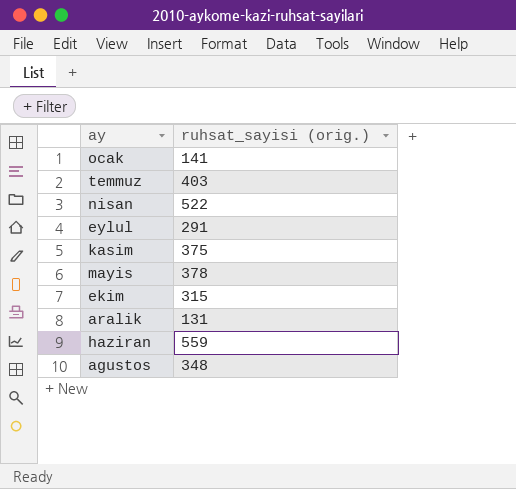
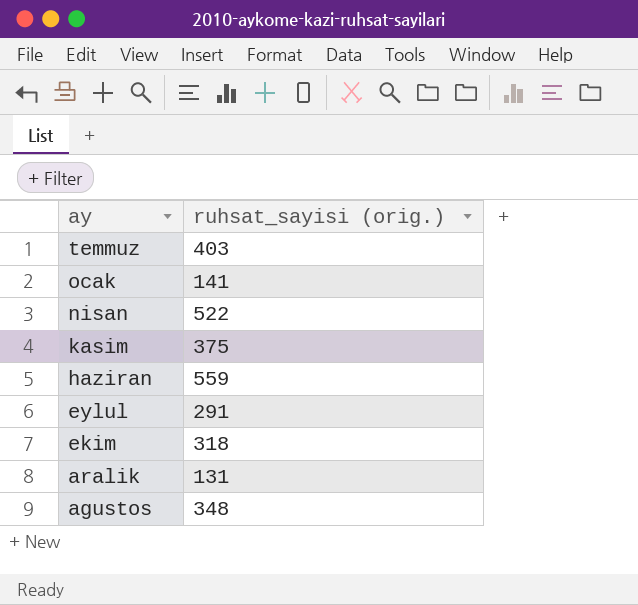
row order: none -> ay descending
row mayis: 378 -> none
ekim | ruhsat_sayisi (orig.): 315 -> 318

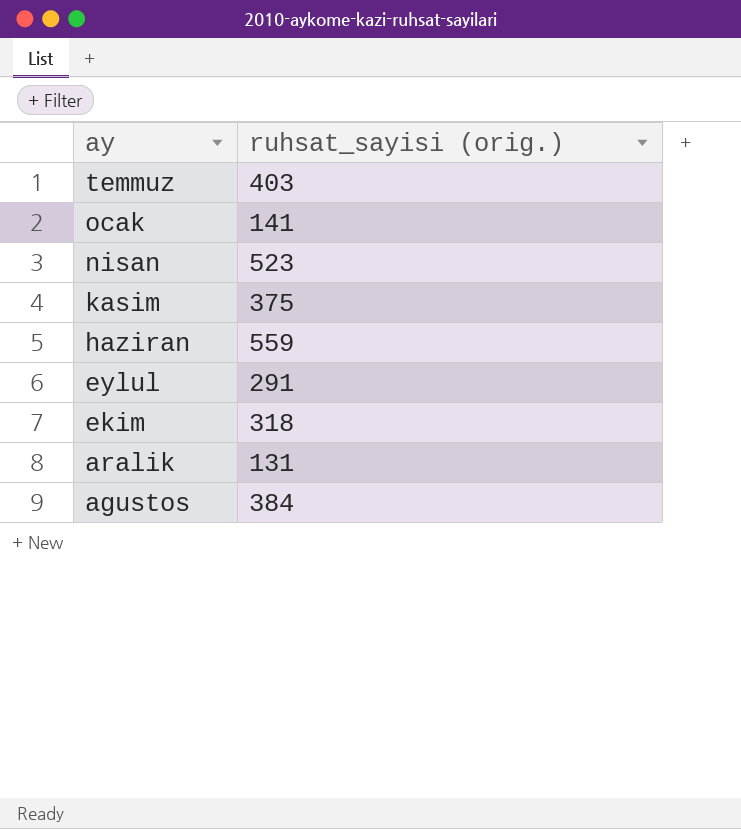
nisan | ruhsat_sayisi (orig.): 522 -> 523
agustos | ruhsat_sayisi (orig.): 348 -> 384

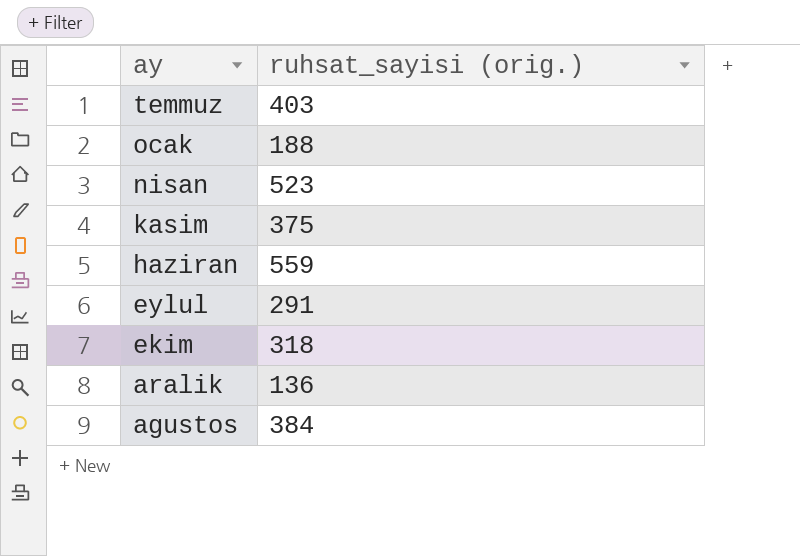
ocak | ruhsat_sayisi (orig.): 141 -> 188
aralik | ruhsat_sayisi (orig.): 131 -> 136

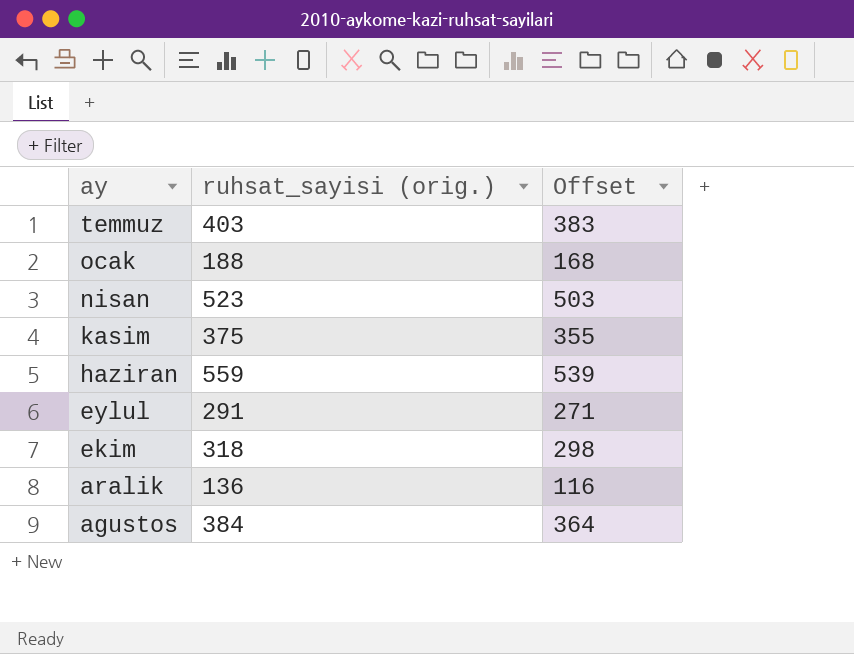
column Offset | formula: none -> [ruhsat_sayisi (orig.)] - 20

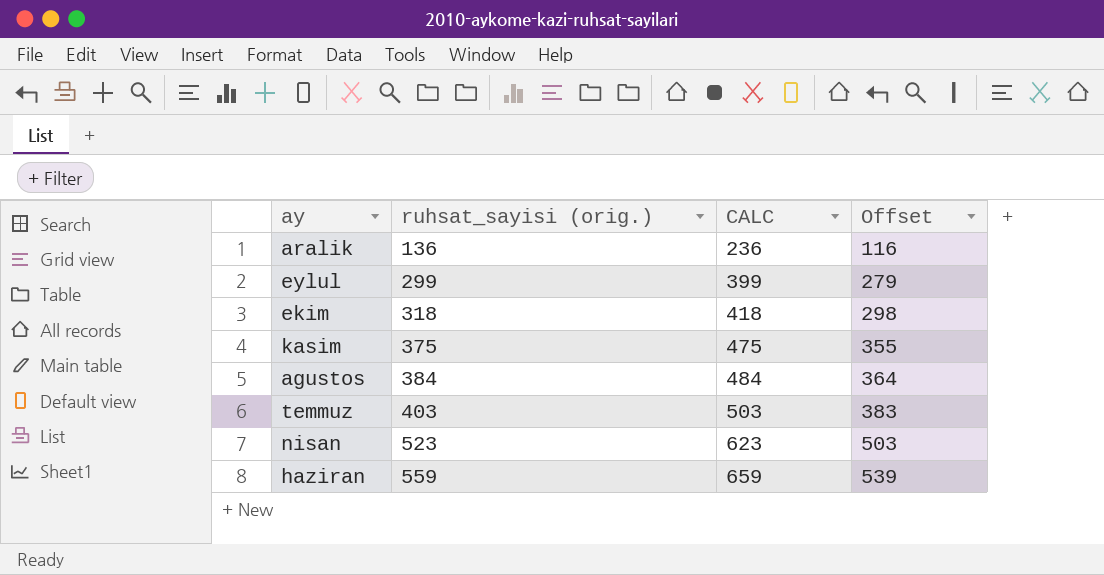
row order: ay descending -> ruhsat_sayisi (orig.) ascending
column CALC | formula: none -> [ruhsat_sayisi (orig.)] + 100
row ocak: 188 | 168 -> none
eylul | ruhsat_sayisi (orig.): 291 -> 299
eylul | Offset: 271 -> 279

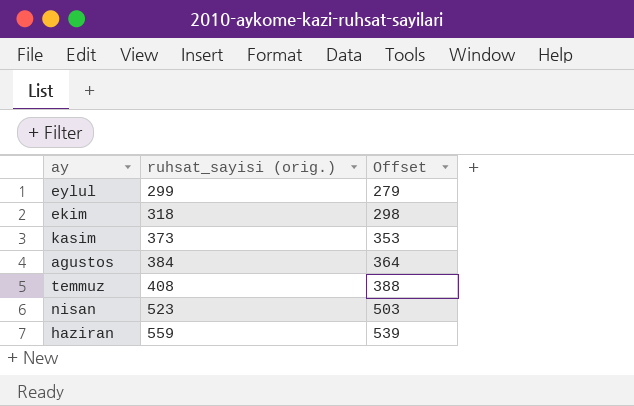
column CALC | formula: [ruhsat_sayisi (orig.)] + 100 -> none
row aralik: 136 | 236 | 116 -> none
kasim | ruhsat_sayisi (orig.): 375 -> 373
kasim | Offset: 355 -> 353
temmuz | ruhsat_sayisi (orig.): 403 -> 408
temmuz | Offset: 383 -> 388

